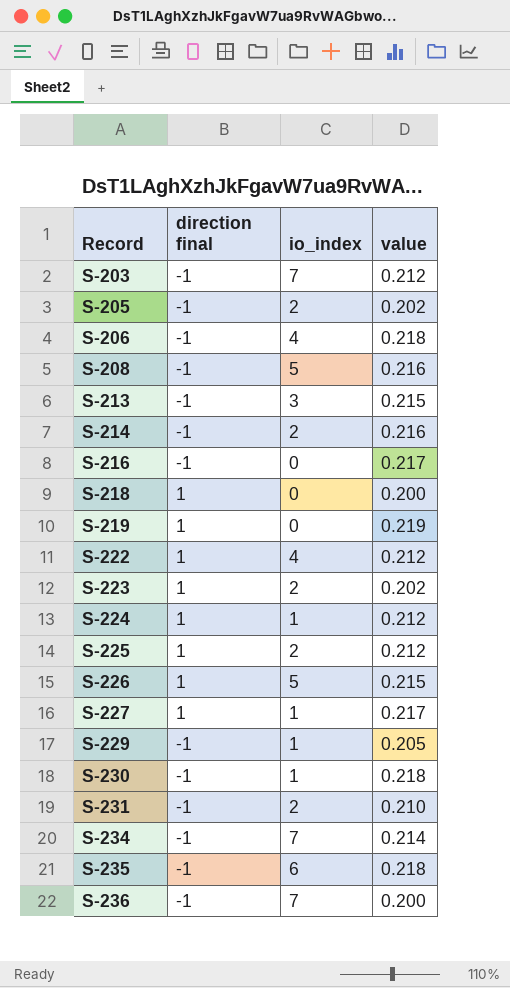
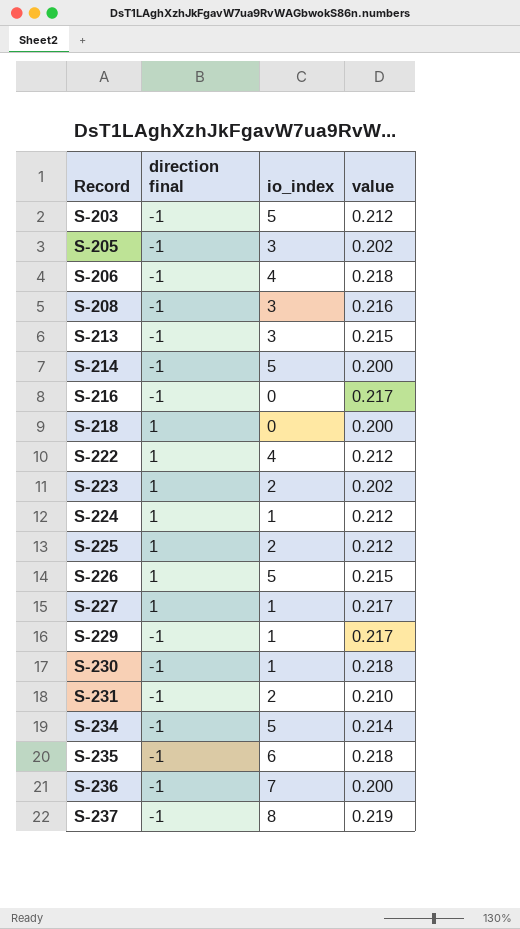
row S-219: 1 | 0 | 0.219 -> none
S-203 | io_index: 7 -> 5
S-205 | io_index: 2 -> 3
S-208 | io_index: 5 -> 3
S-214 | io_index: 2 -> 5
S-214 | value: 0.216 -> 0.200
S-229 | value: 0.205 -> 0.217
S-234 | io_index: 7 -> 5
row S-237: none -> -1 | 8 | 0.219

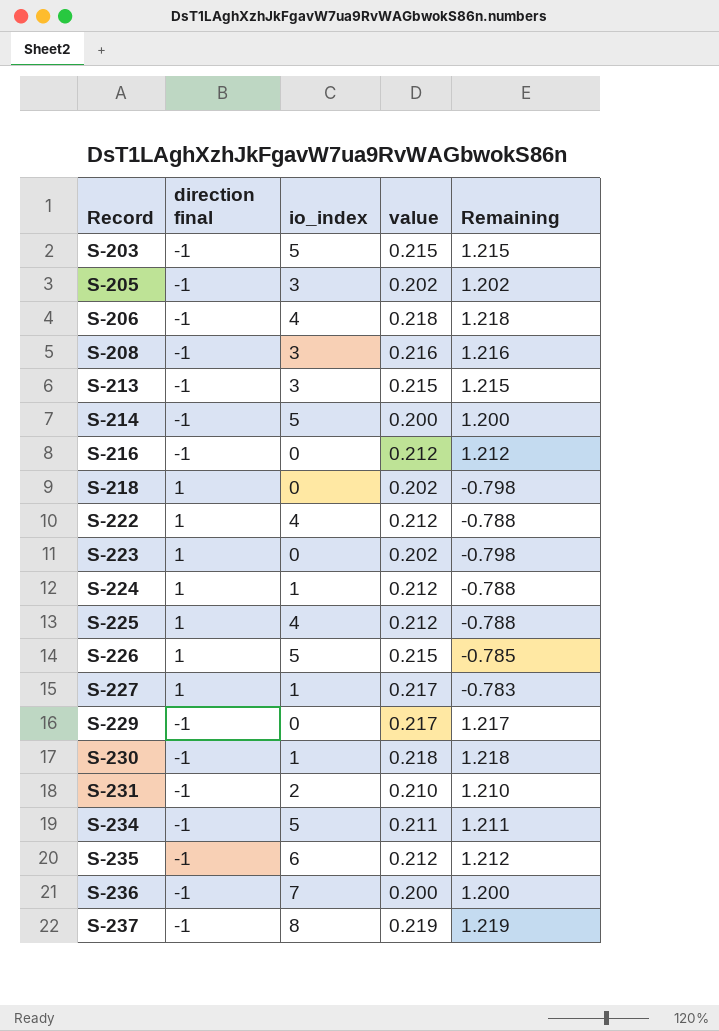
column Remaining | formula: none -> [value] - [direction final]
S-203 | value: 0.212 -> 0.215
S-216 | value: 0.217 -> 0.212
S-218 | value: 0.200 -> 0.202
S-223 | io_index: 2 -> 0
S-225 | io_index: 2 -> 4
S-229 | io_index: 1 -> 0
S-234 | value: 0.214 -> 0.211
S-235 | value: 0.218 -> 0.212

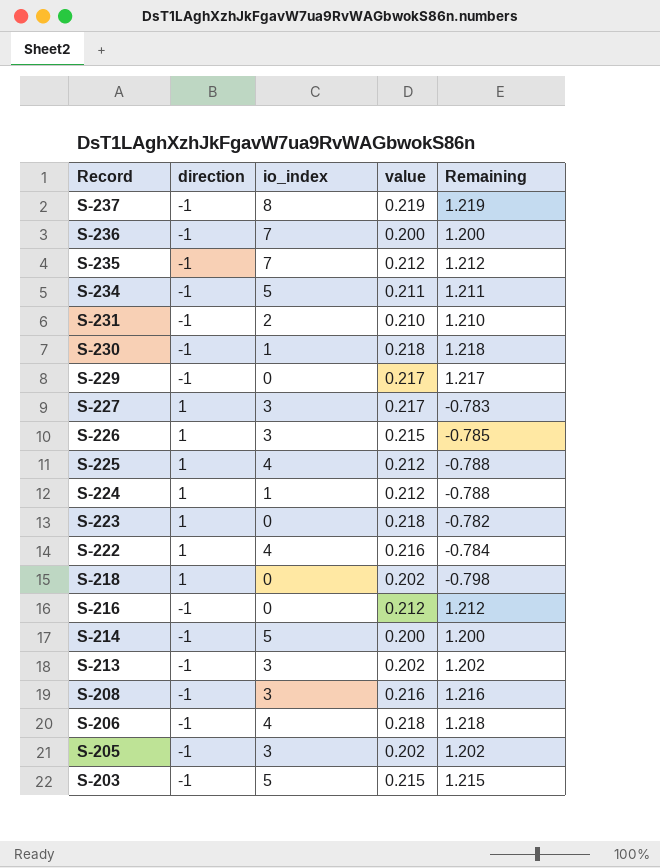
row order: Record ascending -> Record descending
column name: direction final -> direction
S-235 | io_index: 6 -> 7
S-227 | io_index: 1 -> 3
S-226 | io_index: 5 -> 3
S-223 | value: 0.202 -> 0.218
S-223 | Remaining: -0.798 -> -0.782
S-222 | value: 0.212 -> 0.216
S-222 | Remaining: -0.788 -> -0.784
S-213 | value: 0.215 -> 0.202
S-213 | Remaining: 1.215 -> 1.202

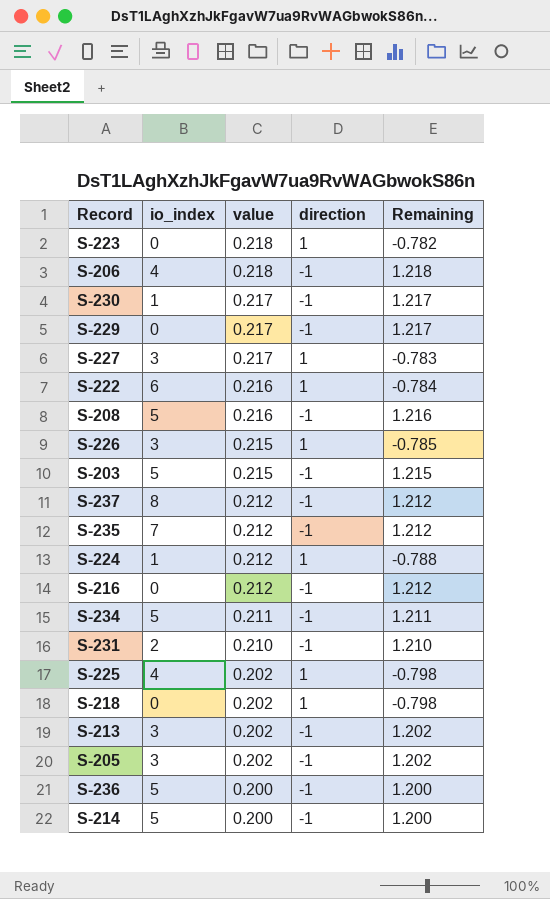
row order: Record descending -> value descending
column direction | position: 2 -> 4
S-230 | value: 0.218 -> 0.217
S-230 | Remaining: 1.218 -> 1.217
S-222 | io_index: 4 -> 6
S-208 | io_index: 3 -> 5
S-237 | value: 0.219 -> 0.212
S-237 | Remaining: 1.219 -> 1.212
S-225 | value: 0.212 -> 0.202
S-225 | Remaining: -0.788 -> -0.798
S-236 | io_index: 7 -> 5

